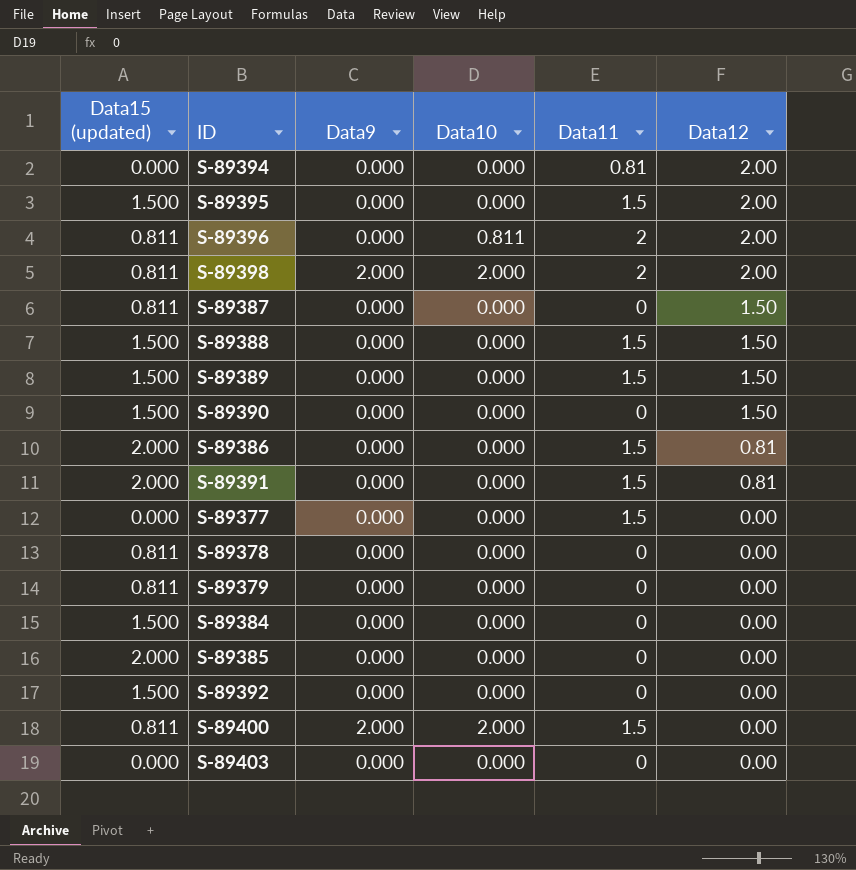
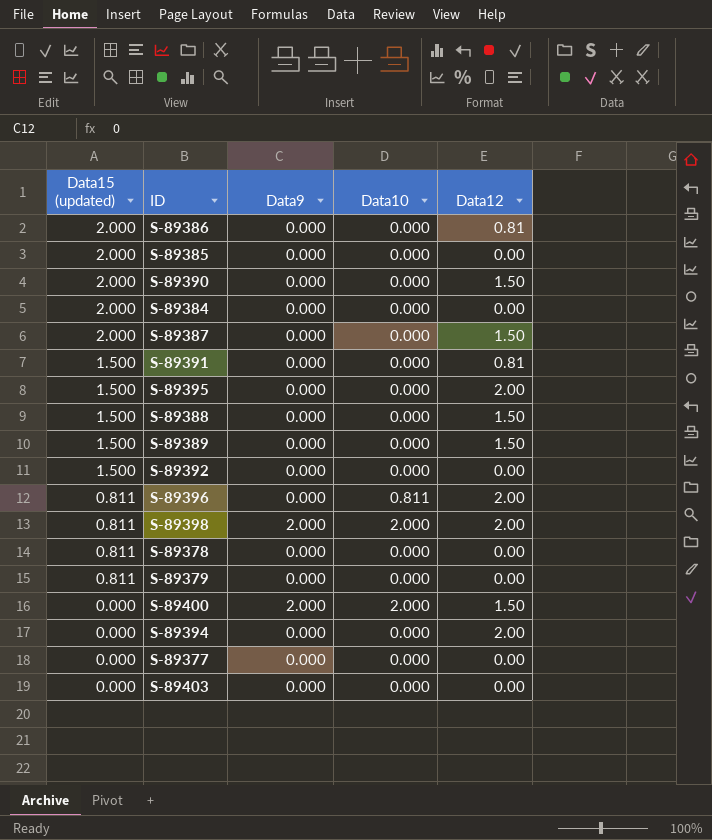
row order: Data12 descending -> Data15 (updated) descending
column Data11 | position: 5 -> none
S-89390 | Data15 (updated): 1.500 -> 2.000
S-89384 | Data15 (updated): 1.500 -> 2.000
S-89387 | Data15 (updated): 0.811 -> 2.000
S-89391 | Data15 (updated): 2.000 -> 1.500
S-89400 | Data15 (updated): 0.811 -> 0.000
S-89400 | Data12: 0.00 -> 1.50

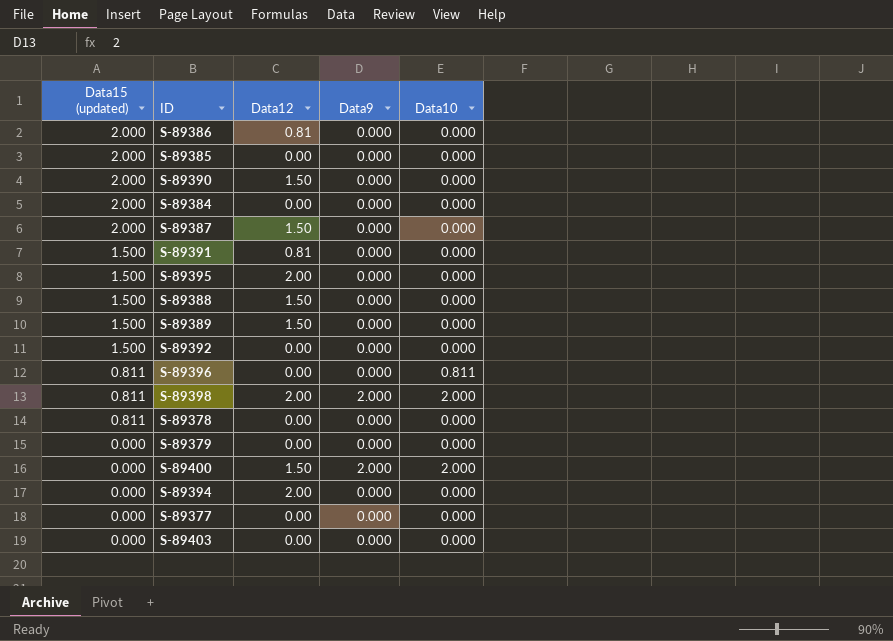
column Data12 | position: 5 -> 3
S-89396 | Data12: 2.00 -> 0.00
S-89379 | Data15 (updated): 0.811 -> 0.000

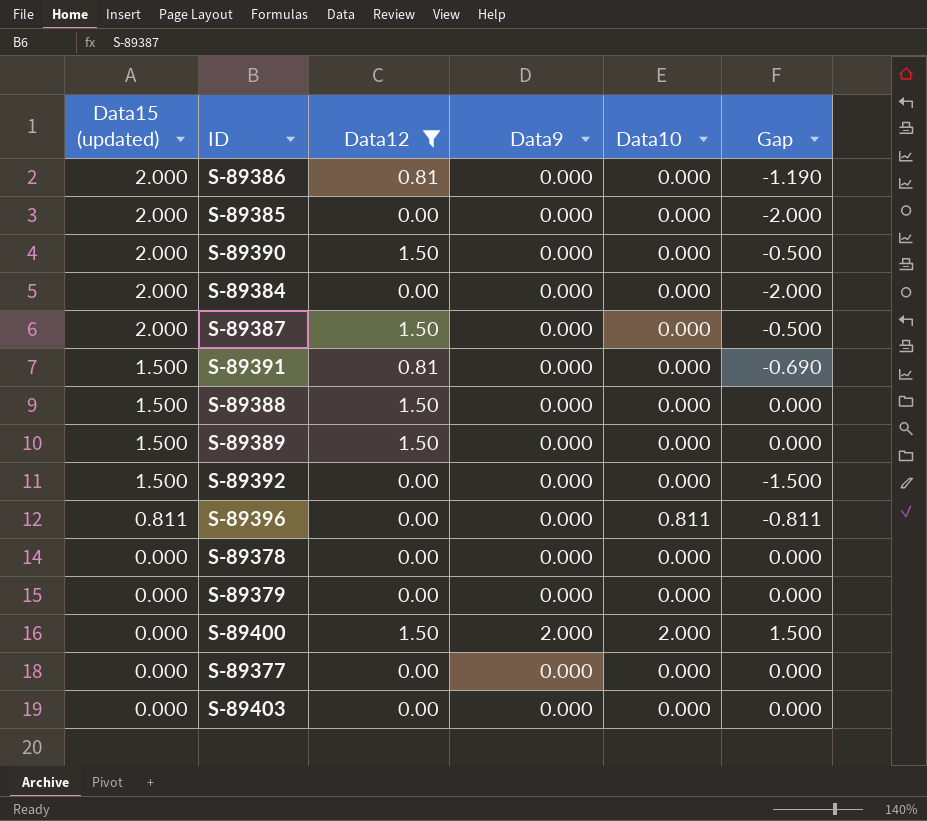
filter: none -> Data12 != 2.00
column Gap | formula: none -> [Data12] - [Data15 (updated)]
S-89378 | Data15 (updated): 0.811 -> 0.000

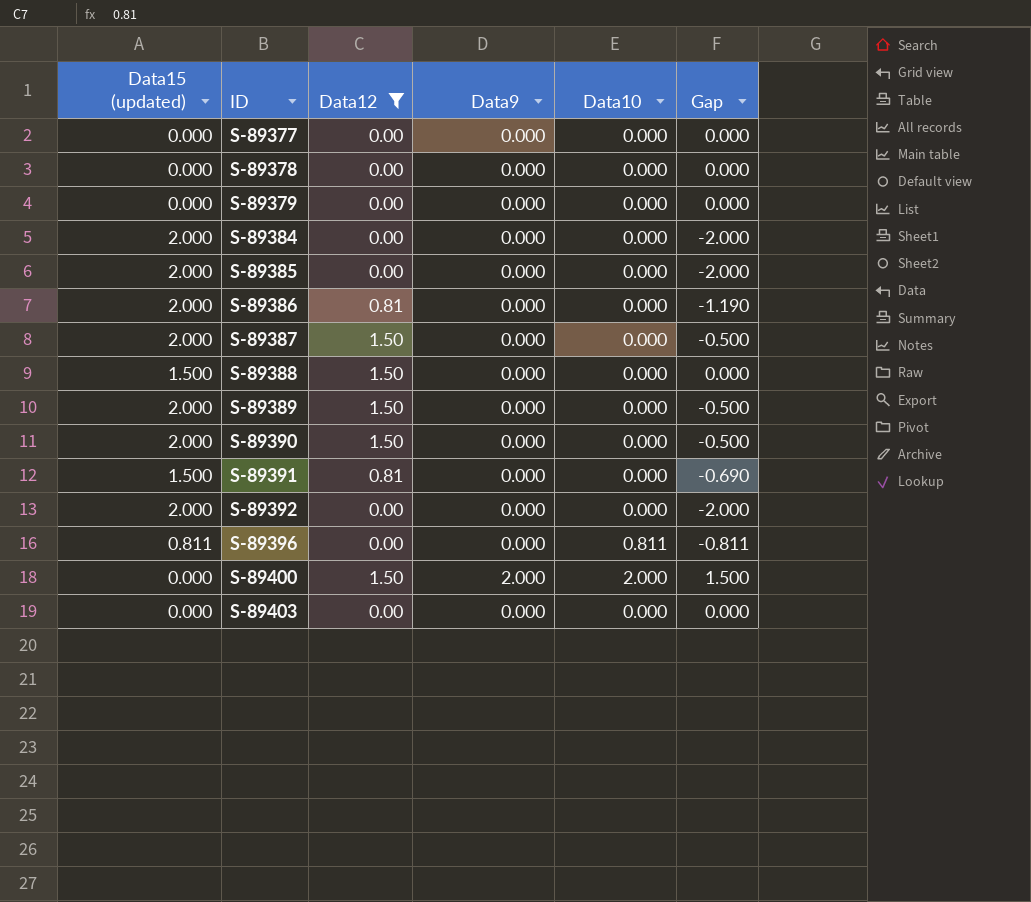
row order: Data15 (updated) descending -> ID ascending
S-89389 | Data15 (updated): 1.500 -> 2.000
S-89389 | Gap: 0.000 -> -0.500
S-89392 | Data15 (updated): 1.500 -> 2.000
S-89392 | Gap: -1.500 -> -2.000

